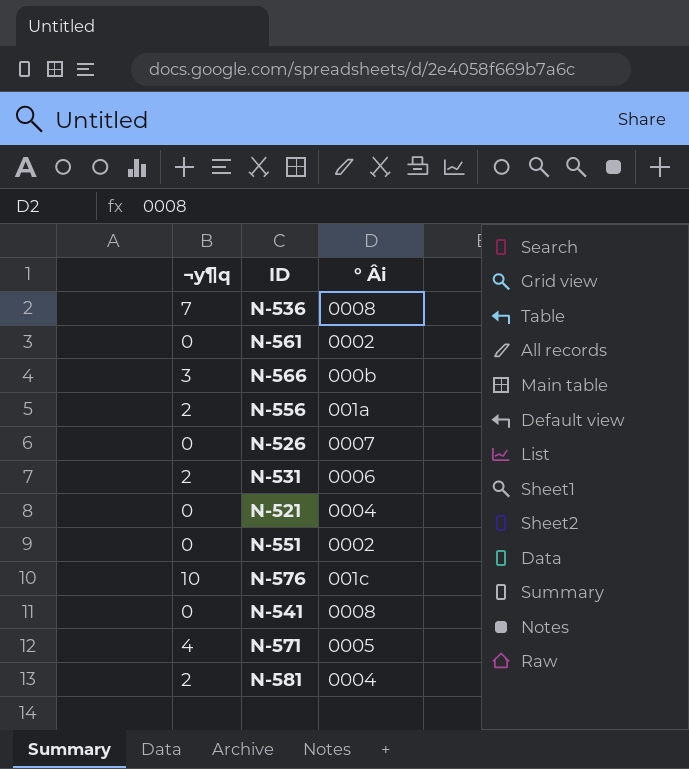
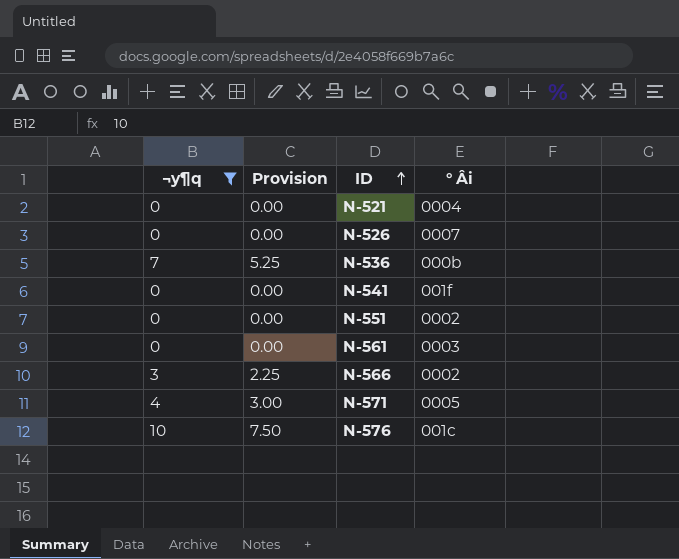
filter: none -> ¬y¶q != 2
row order: none -> ID ascending
column Provision | formula: none -> [¬y¶q] * 0.75
N-536 | ° Âi: 0008 -> 000b
N-541 | ° Âi: 0008 -> 001f
N-561 | ° Âi: 0002 -> 0003
N-566 | ° Âi: 000b -> 0002

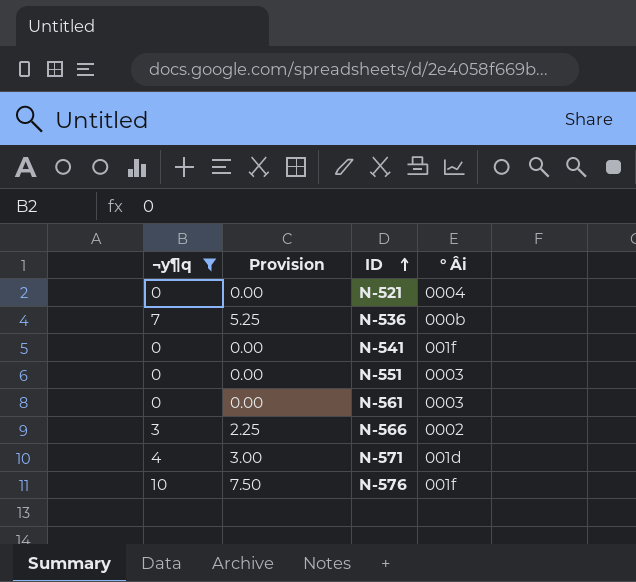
row N-526: 0 | 0.00 | 0007 -> none
N-551 | ° Âi: 0002 -> 0003
N-571 | ° Âi: 0005 -> 001d
N-576 | ° Âi: 001c -> 001f

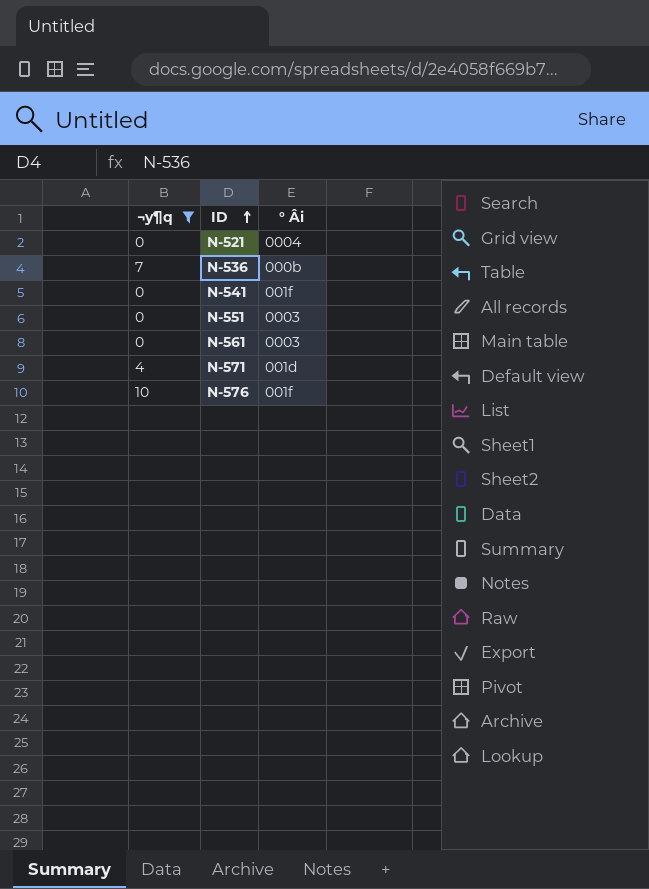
column Provision | formula: [¬y¶q] * 0.75 -> none
row N-566: 3 | 2.25 | 0002 -> none

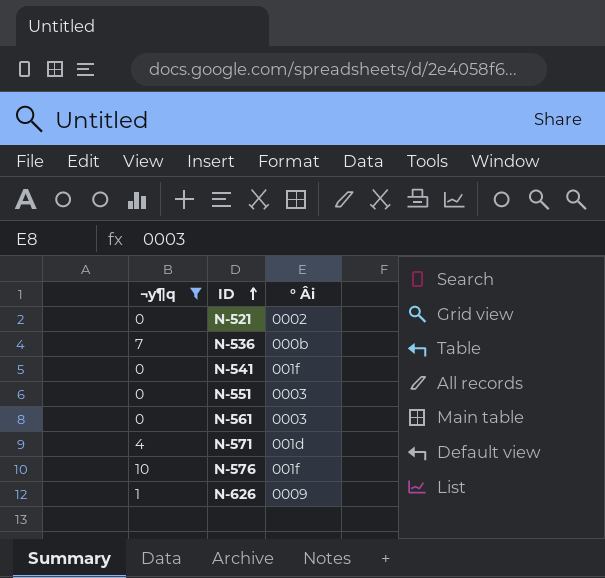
N-521 | ° Âi: 0004 -> 0002
row N-626: none -> 1 | 0009

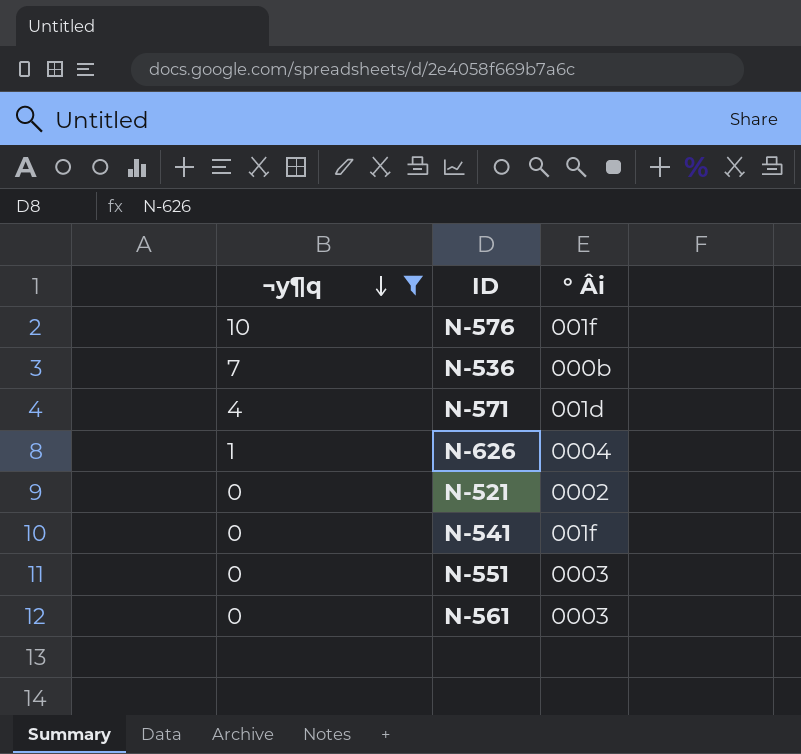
row order: ID ascending -> ¬y¶q descending
N-626 | ° Âi: 0009 -> 0004

